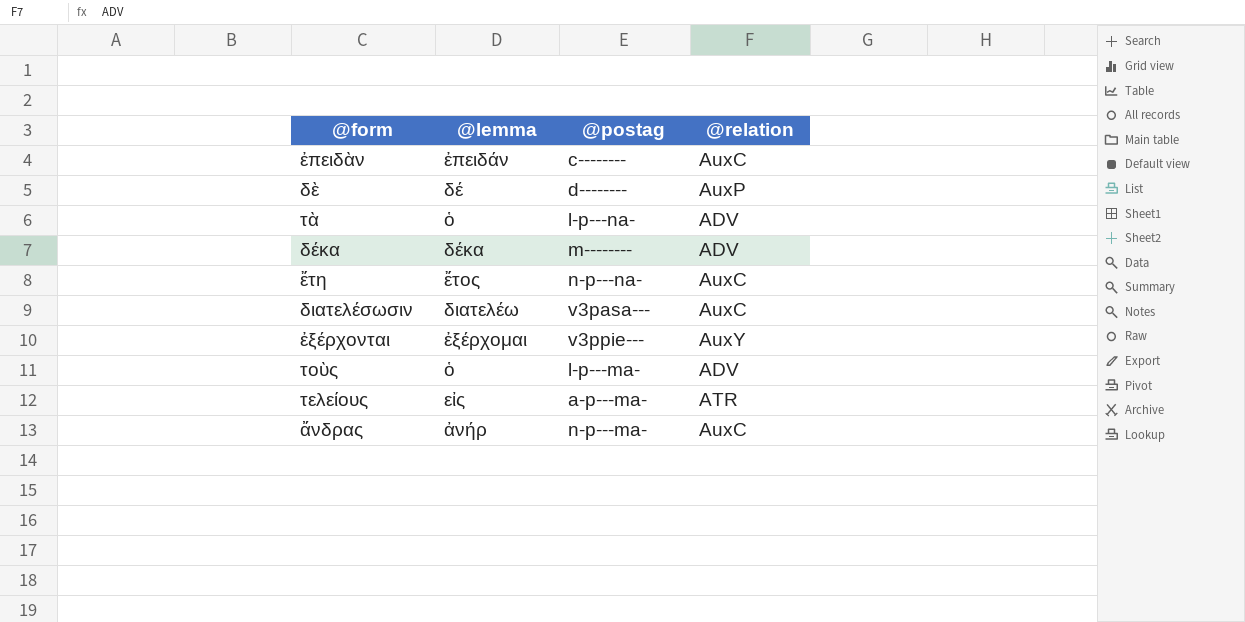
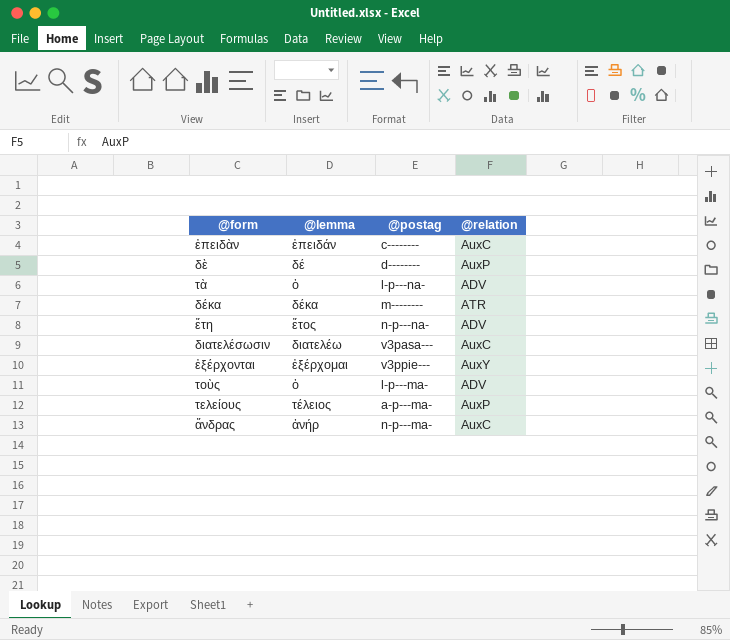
δέκα | @relation: ADV -> ATR
ἔτη | @relation: AuxC -> ADV
τελείους | @lemma: εἰς -> τέλειος
τελείους | @relation: ATR -> AuxP

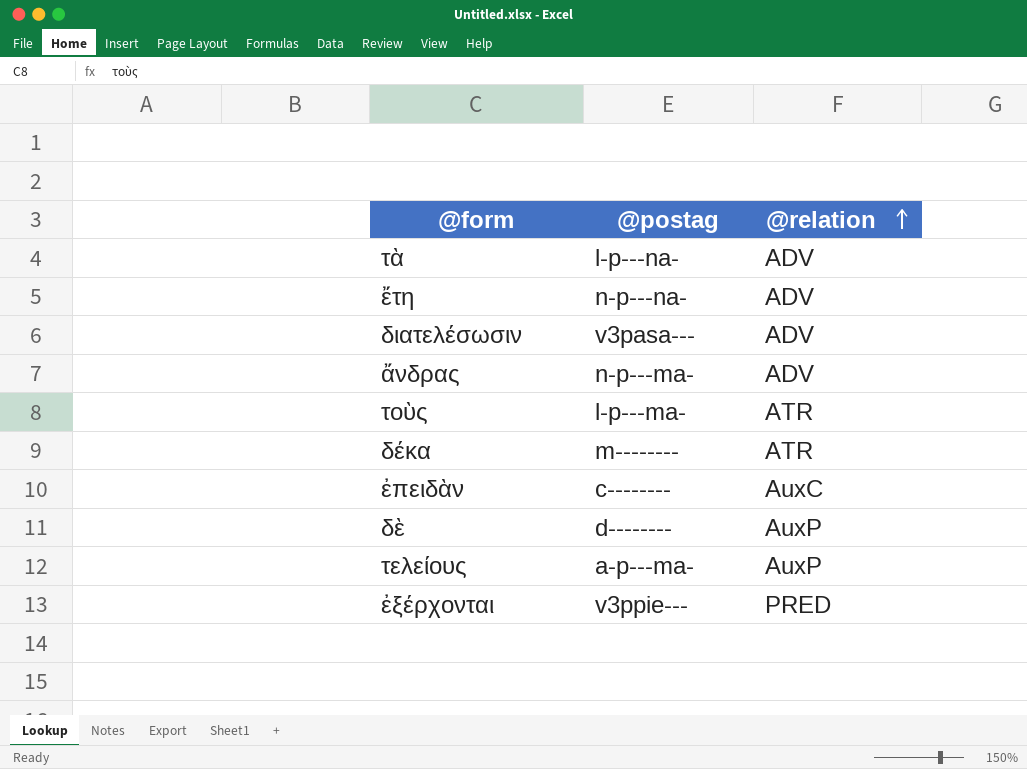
row order: none -> @relation ascending
column @lemma | position: 2 -> none
διατελέσωσιν | @relation: AuxC -> ADV
ἄνδρας | @relation: AuxC -> ADV
τοὺς | @relation: ADV -> ATR
ἐξέρχονται | @relation: AuxY -> PRED

